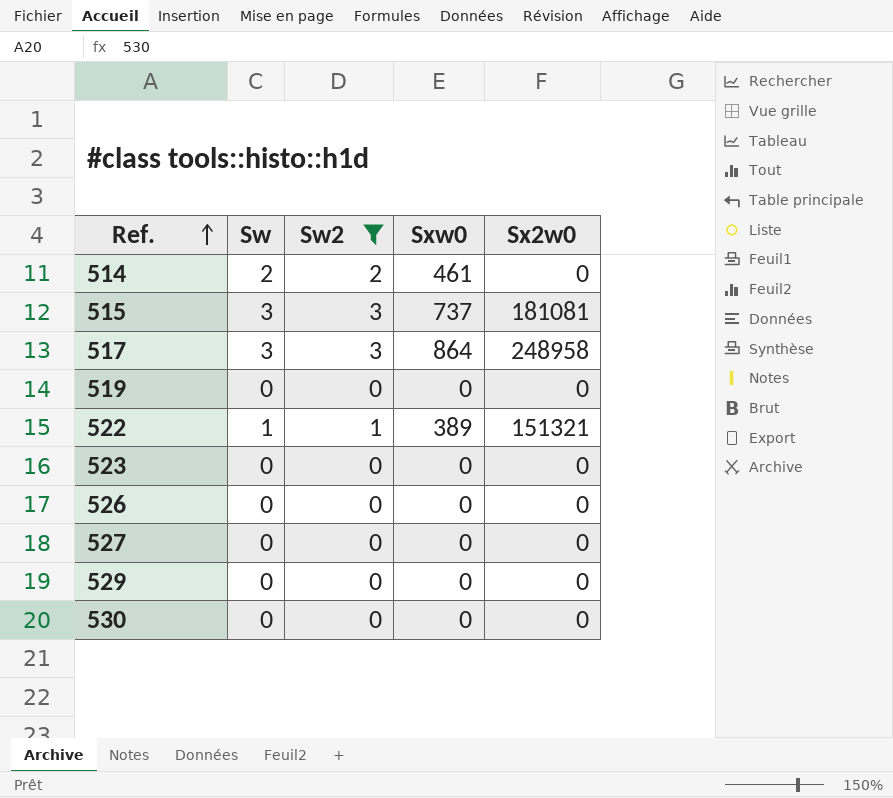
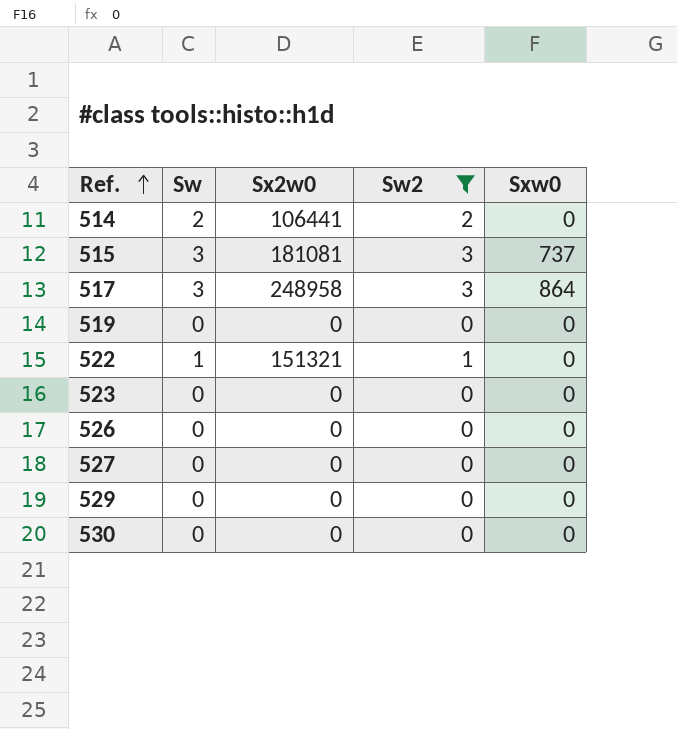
column Sx2w0 | position: 5 -> 3
514 | Sx2w0: 0 -> 106441
514 | Sxw0: 461 -> 0
522 | Sxw0: 389 -> 0

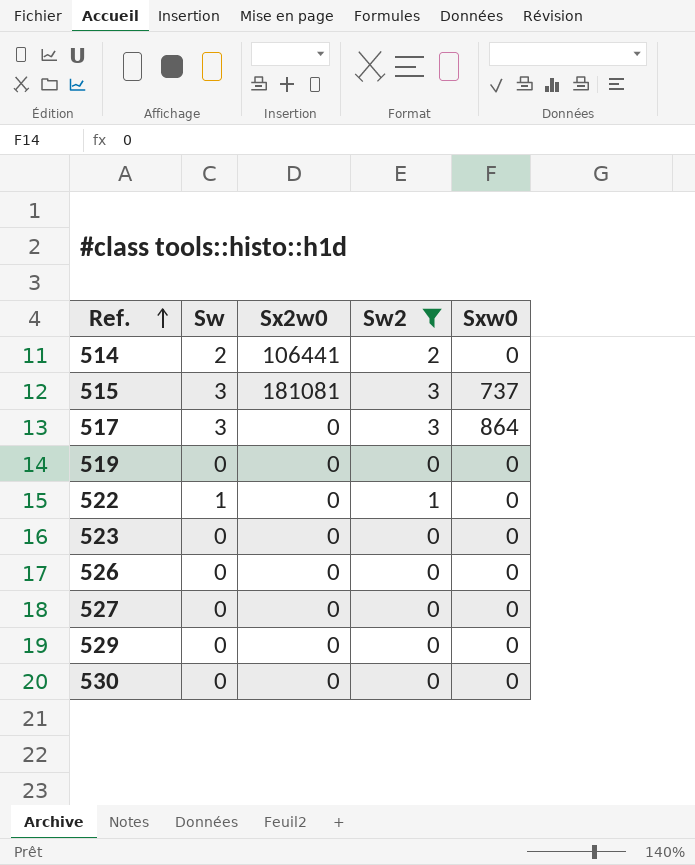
517 | Sx2w0: 248958 -> 0
522 | Sx2w0: 151321 -> 0

